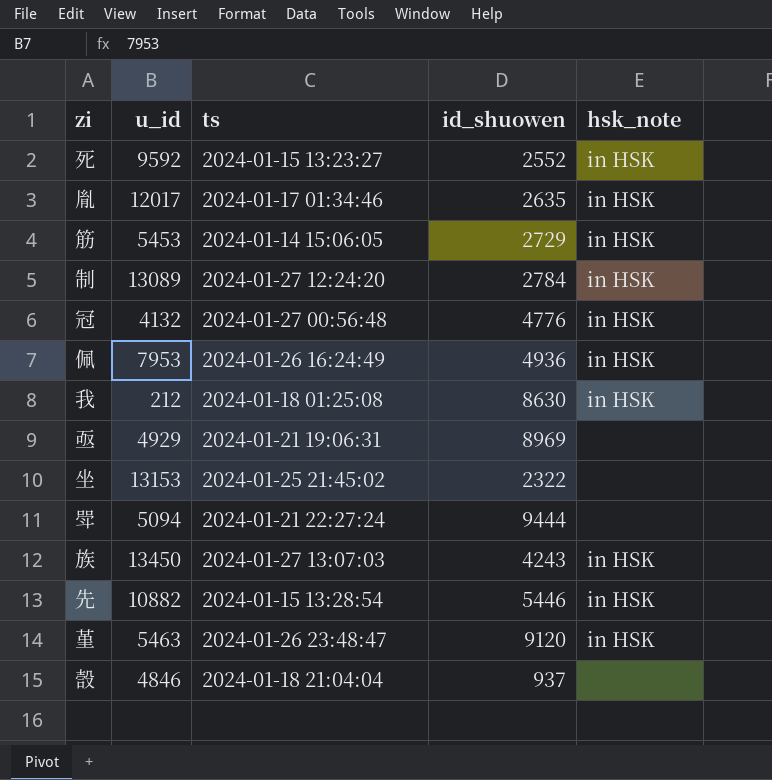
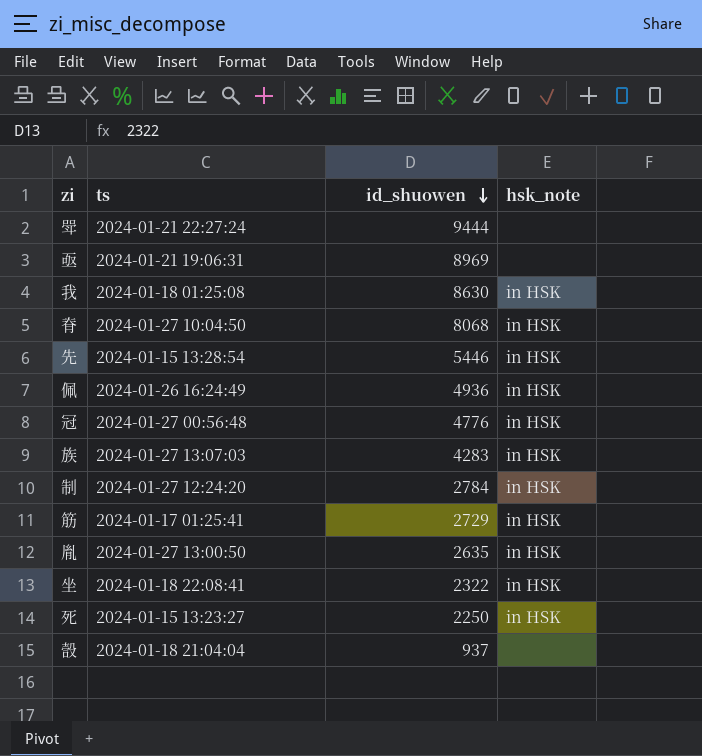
row order: none -> id_shuowen descending
column u_id | position: 2 -> none
row 堇: 5463 | 2024-01-26 23:48:47 | 9120 | in HSK -> none
row 脊: none -> 2024-01-27 10:04:50 | 8068 | in HSK
族 | id_shuowen: 4243 -> 4283
筋 | ts: 2024-01-14 15:06:05 -> 2024-01-17 01:25:41
胤 | ts: 2024-01-17 01:34:46 -> 2024-01-27 13:00:50
坐 | ts: 2024-01-25 21:45:02 -> 2024-01-18 22:08:41
坐 | hsk_note: none -> in HSK
死 | id_shuowen: 2552 -> 2250

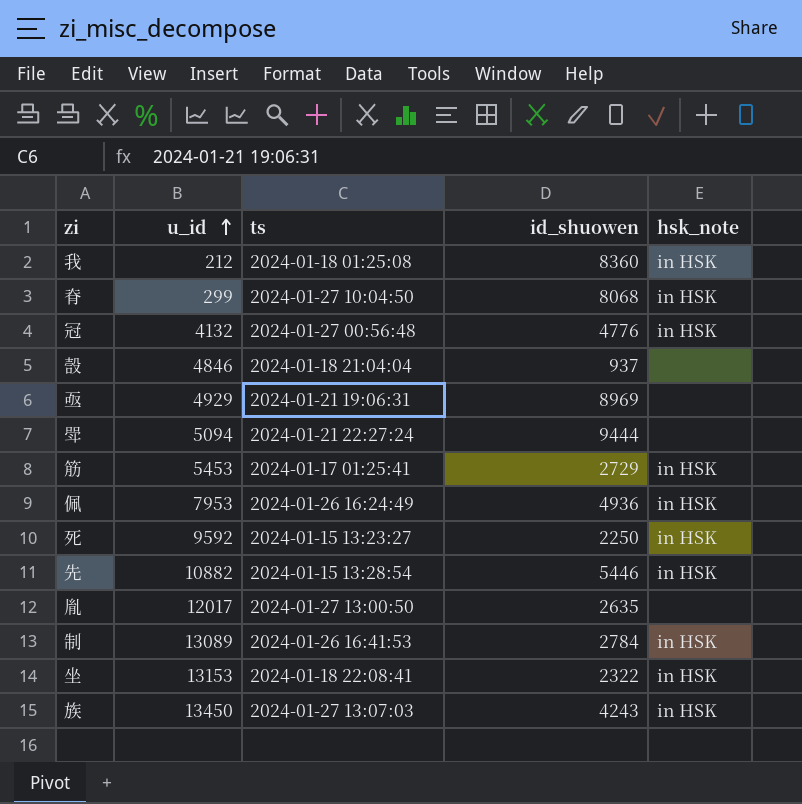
row order: id_shuowen descending -> u_id ascending
column u_id | position: none -> 2
我 | id_shuowen: 8630 -> 8360
胤 | hsk_note: in HSK -> none
制 | ts: 2024-01-27 12:24:20 -> 2024-01-26 16:41:53
族 | id_shuowen: 4283 -> 4243

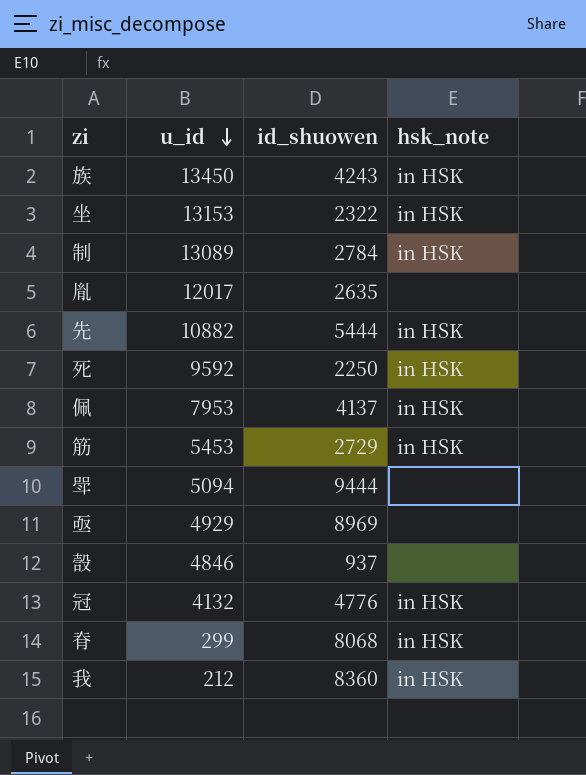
row order: u_id ascending -> u_id descending
column ts | position: 3 -> none
先 | id_shuowen: 5446 -> 5444
佩 | id_shuowen: 4936 -> 4137

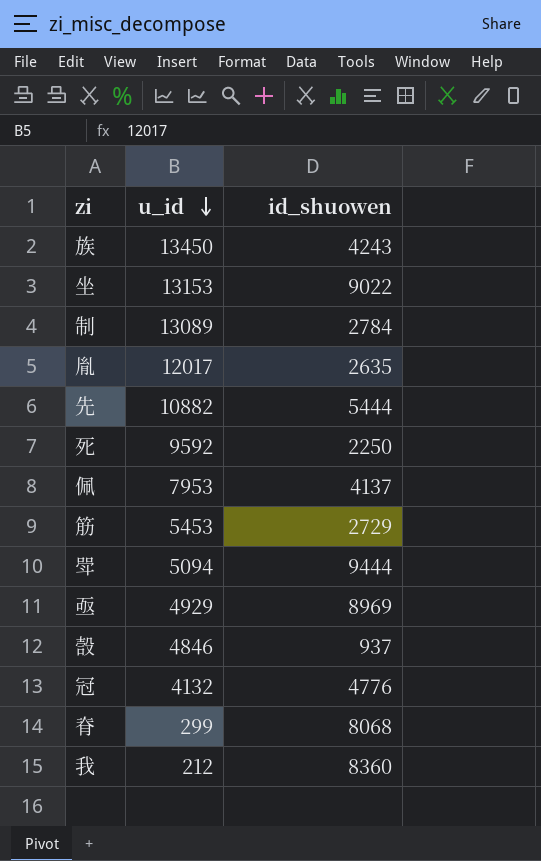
column hsk_note | position: 4 -> none
坐 | id_shuowen: 2322 -> 9022

